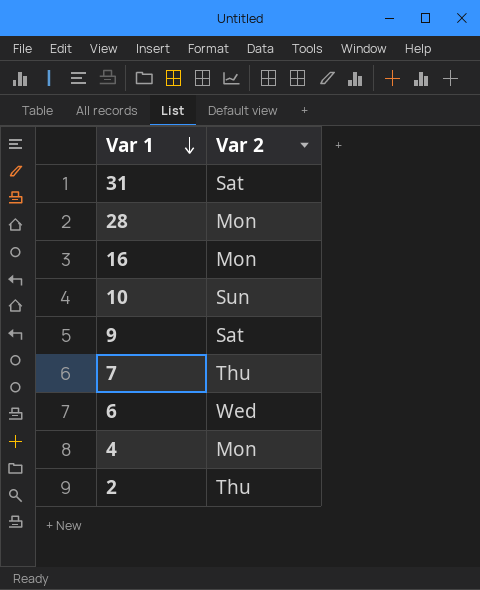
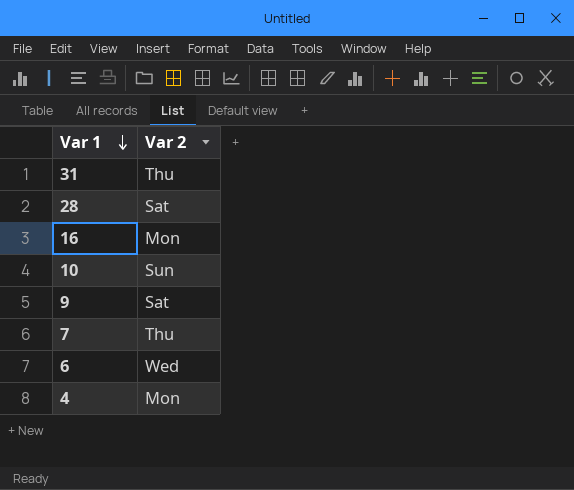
row 2: Thu -> none
31 | Var 2: Sat -> Thu
28 | Var 2: Mon -> Sat

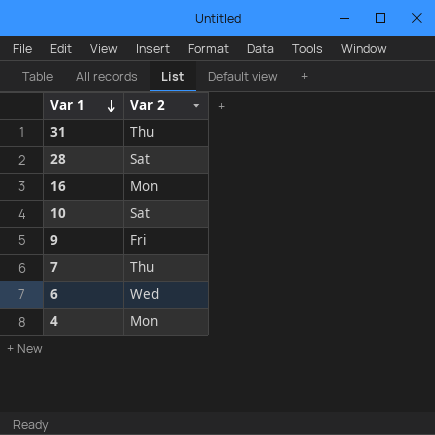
10 | Var 2: Sun -> Sat
9 | Var 2: Sat -> Fri

